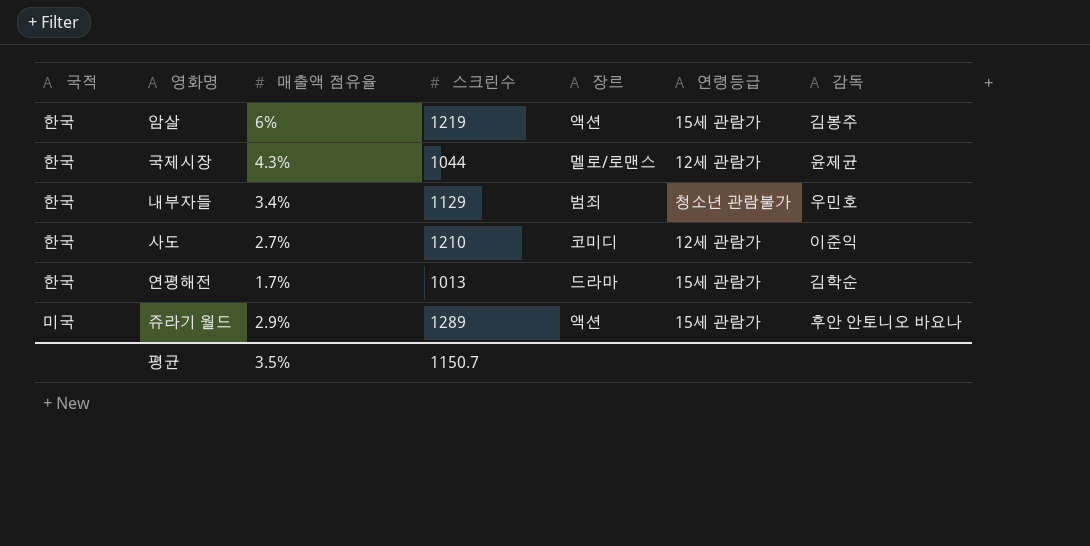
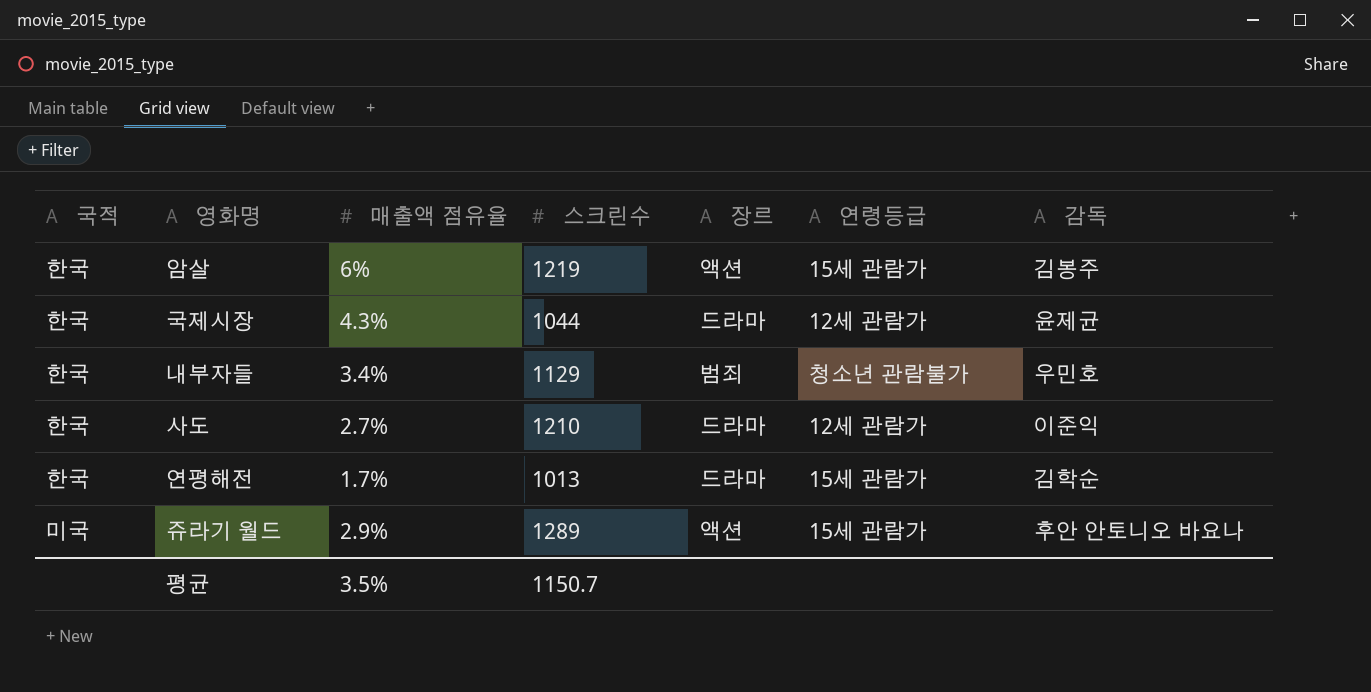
국제시장 | 장르: 멜로/로맨스 -> 드라마
사도 | 장르: 코미디 -> 드라마

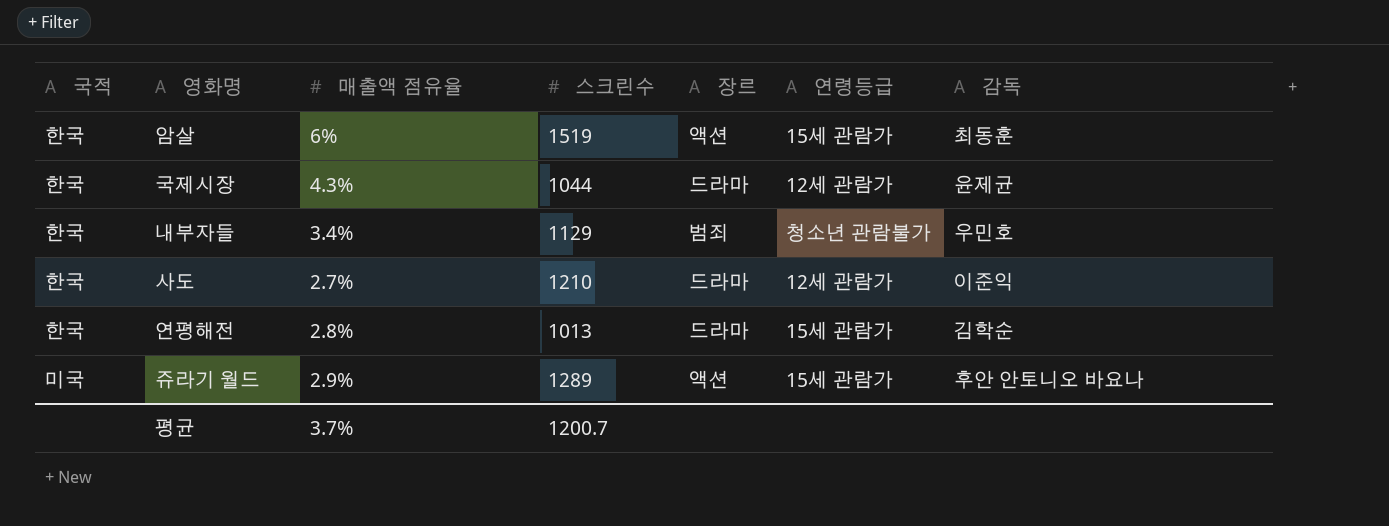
암살 | 스크린수: 1219 -> 1519
암살 | 감독: 김봉주 -> 최동훈
연평해전 | 매출액 점유율: 1.7% -> 2.8%
평균 | 매출액 점유율: 3.5% -> 3.7%
평균 | 스크린수: 1150.7 -> 1200.7

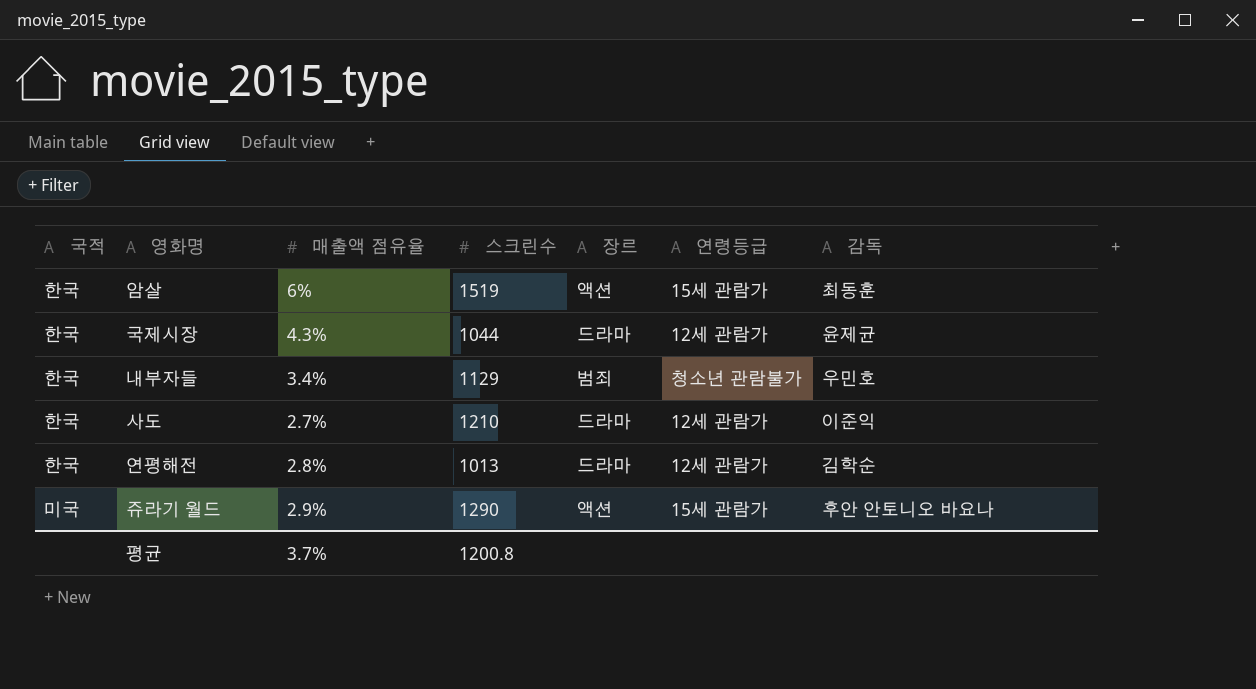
연평해전 | 연령등급: 15세 관람가 -> 12세 관람가
쥬라기 월드 | 스크린수: 1289 -> 1290
평균 | 스크린수: 1200.7 -> 1200.8

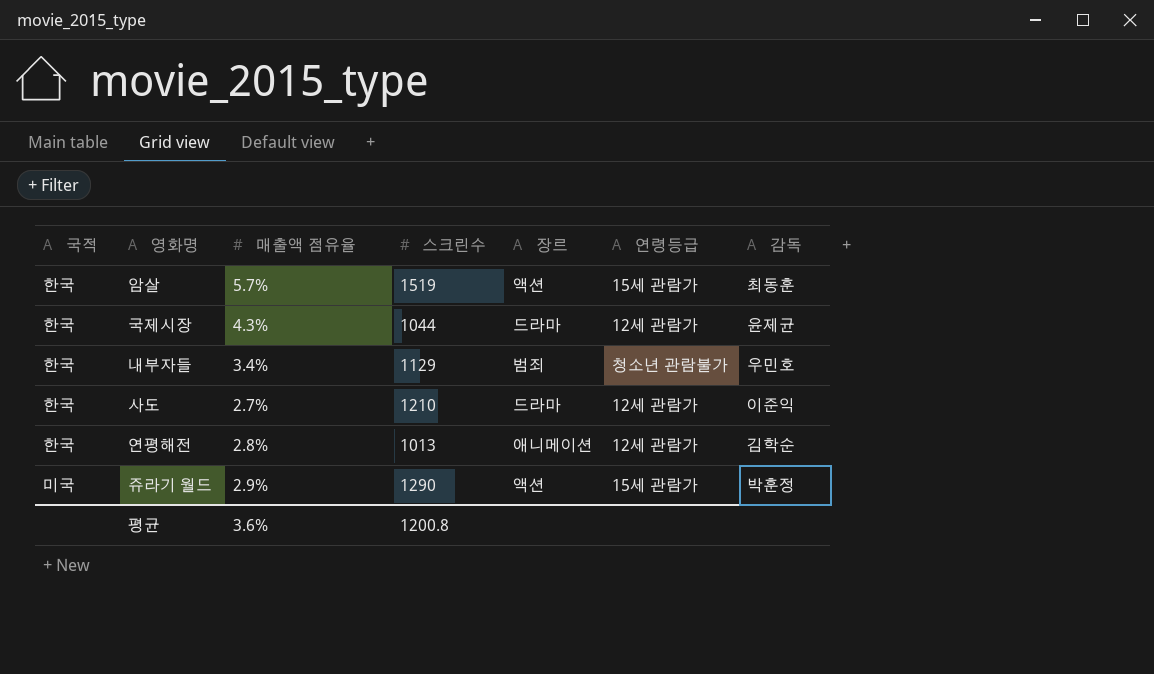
암살 | 매출액 점유율: 6% -> 5.7%
연평해전 | 장르: 드라마 -> 애니메이션
쥬라기 월드 | 감독: 후안 안토니오 바요나 -> 박훈정
평균 | 매출액 점유율: 3.7% -> 3.6%

